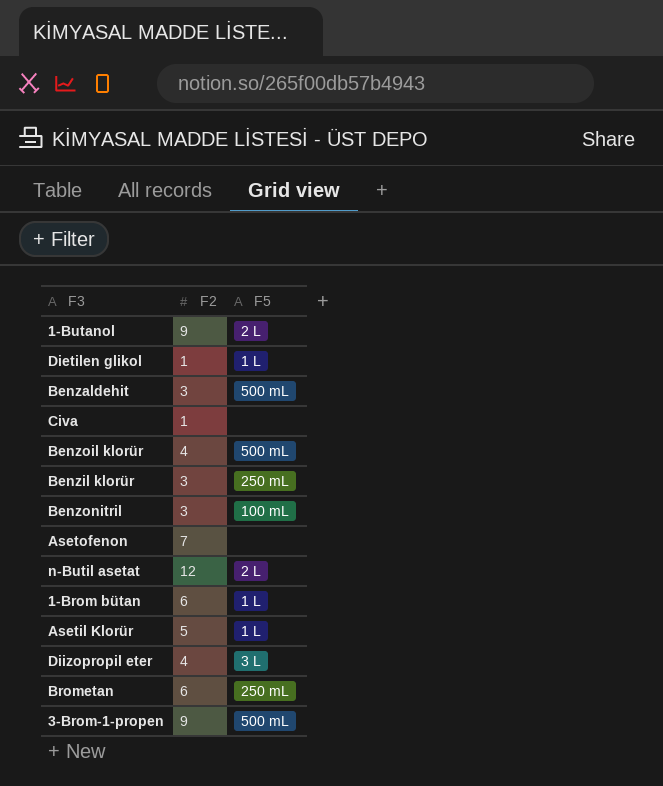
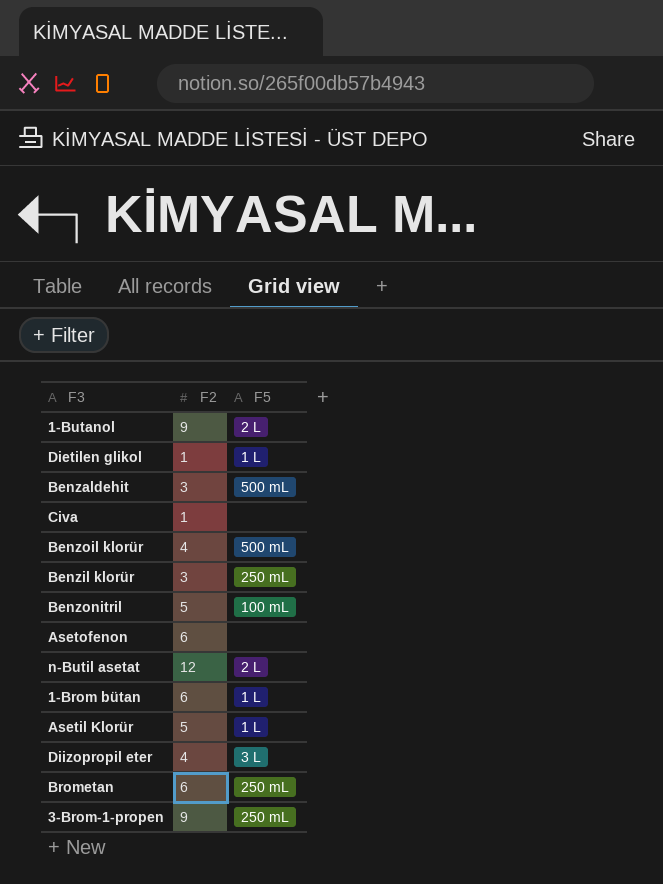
Benzonitril | F2: 3 -> 5
Asetofenon | F2: 7 -> 6
3-Brom-1-propen | F5: 500 mL -> 250 mL

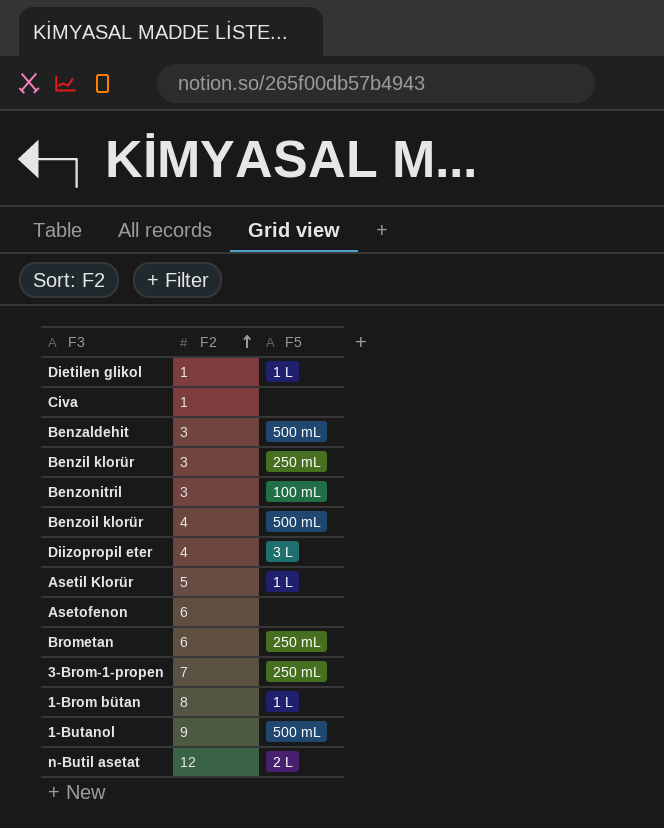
row order: none -> F2 ascending
Benzonitril | F2: 5 -> 3
3-Brom-1-propen | F2: 9 -> 7
1-Brom bütan | F2: 6 -> 8
1-Butanol | F5: 2 L -> 500 mL

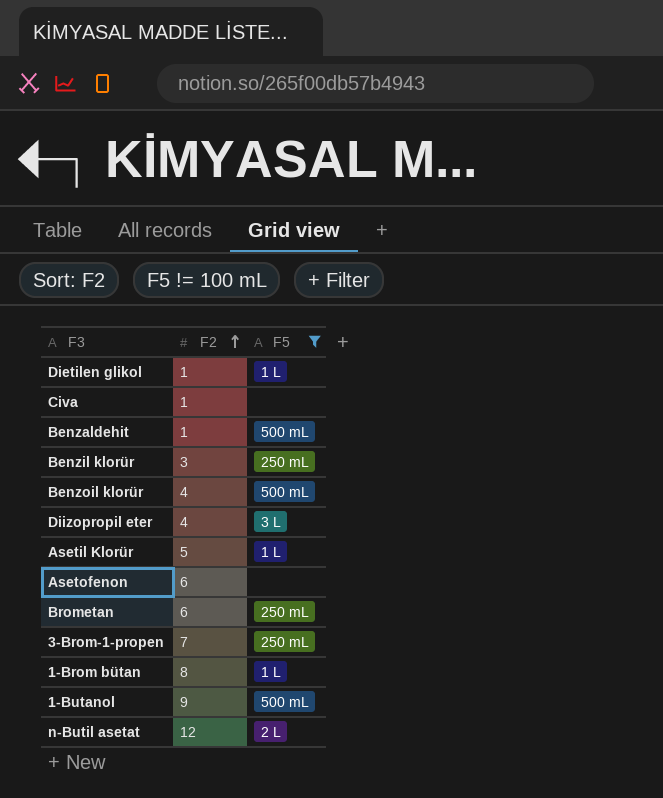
filter: none -> F5 != 100 mL
Benzaldehit | F2: 3 -> 1

